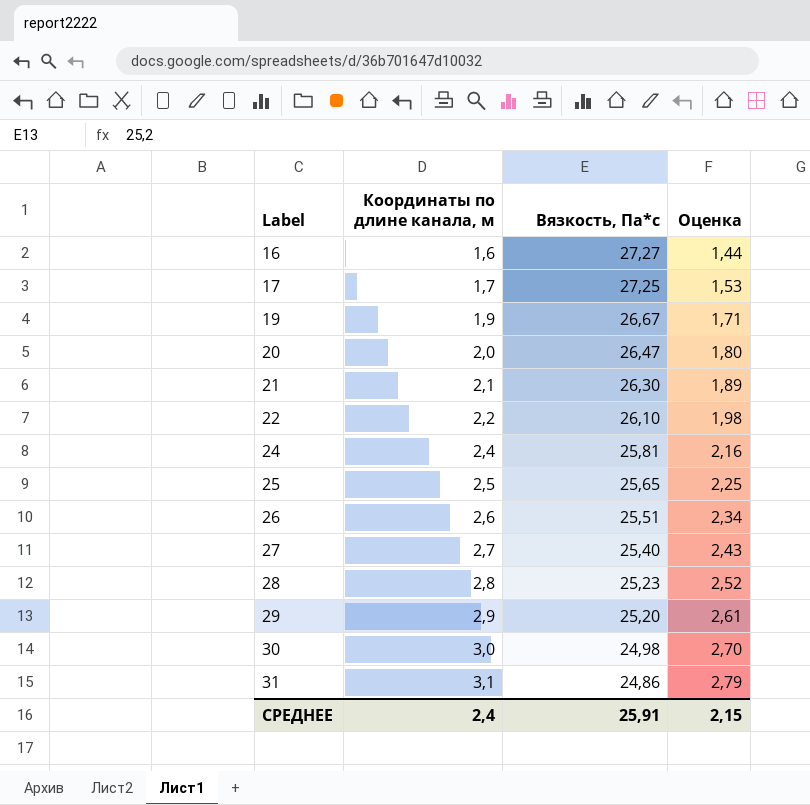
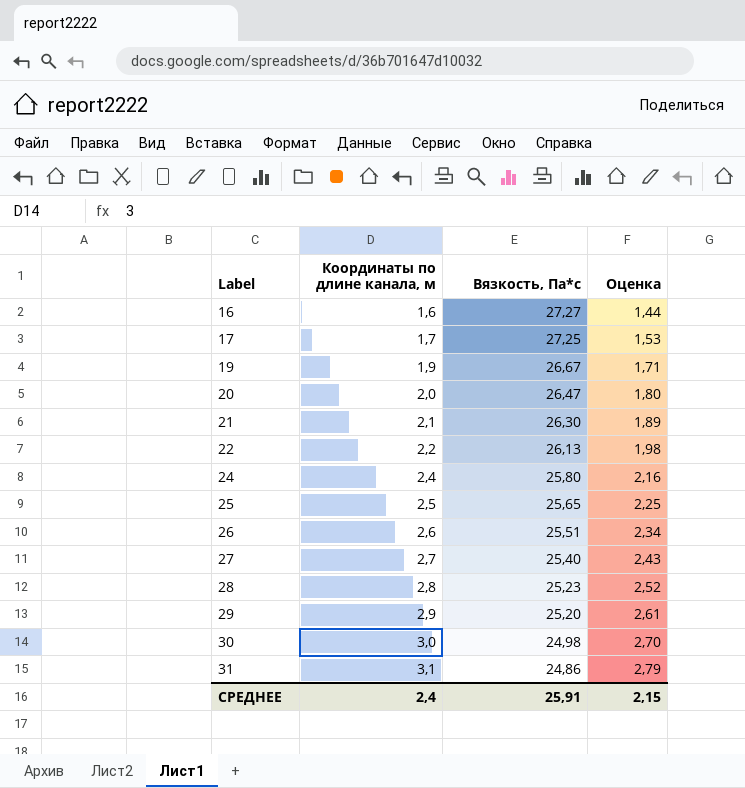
22 | Вязкость, Па*с: 26,10 -> 26,13
24 | Вязкость, Па*с: 25,81 -> 25,80

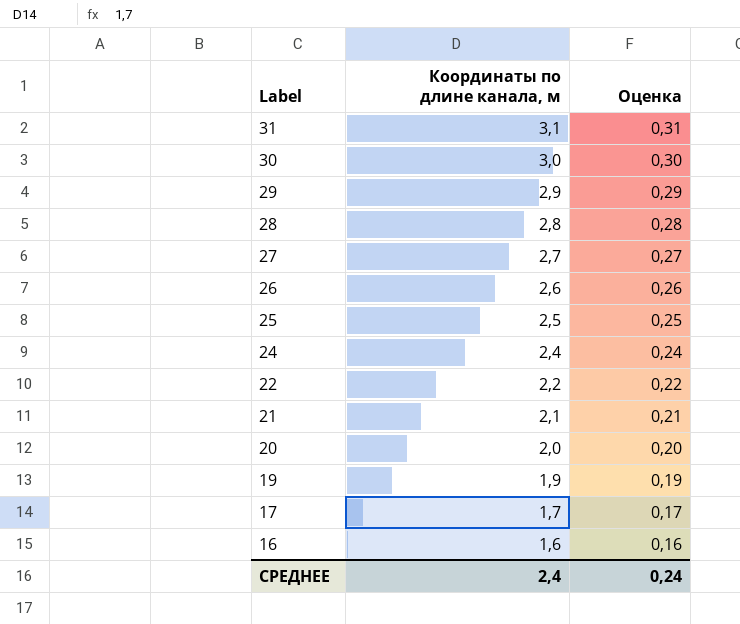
row order: Label ascending -> Label descending
column Вязкость, Па*с | position: 3 -> none
column Оценка | formula: [Координаты по длине канала, м] * 0,9 -> [Координаты по длине канала, м] * 0,1
СРЕДНЕЕ | Оценка: 2,15 -> 0,24

